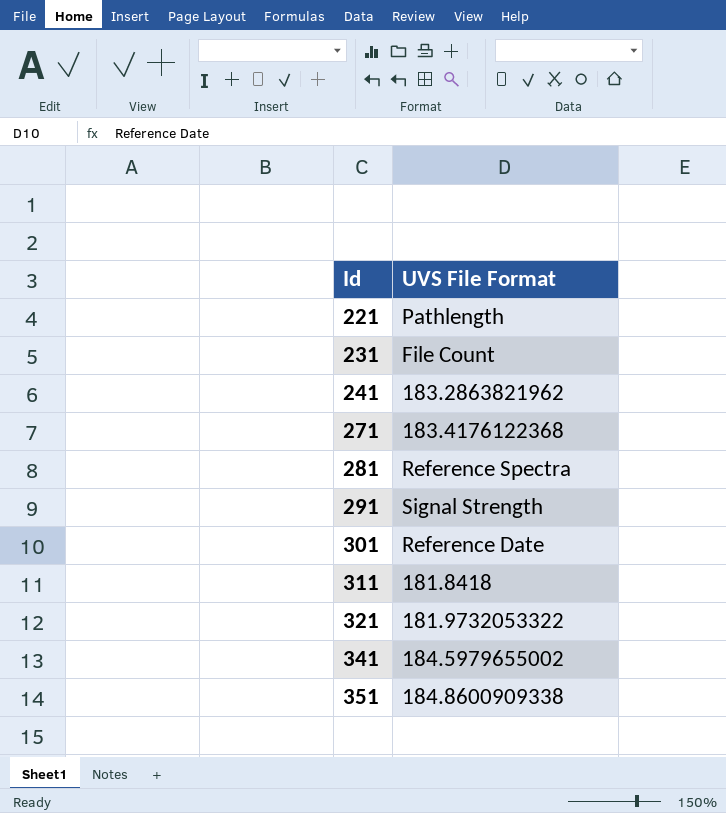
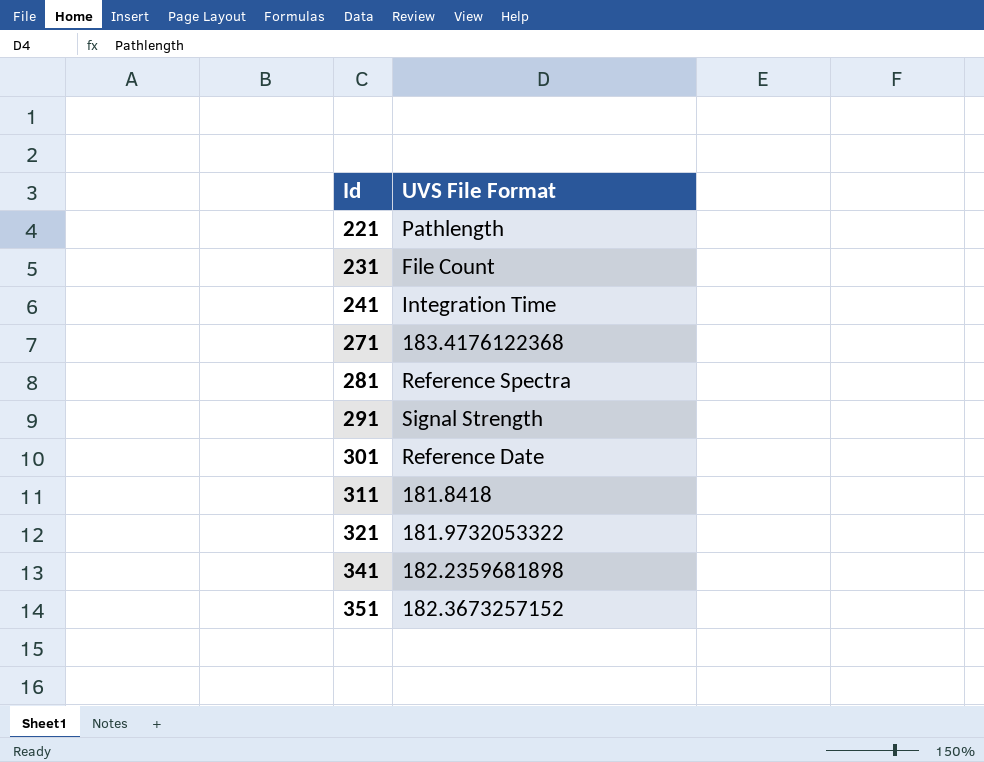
241 | UVS File Format: 183.2863821962 -> Integration Time
341 | UVS File Format: 184.5979655002 -> 182.2359681898
351 | UVS File Format: 184.8600909338 -> 182.3673257152

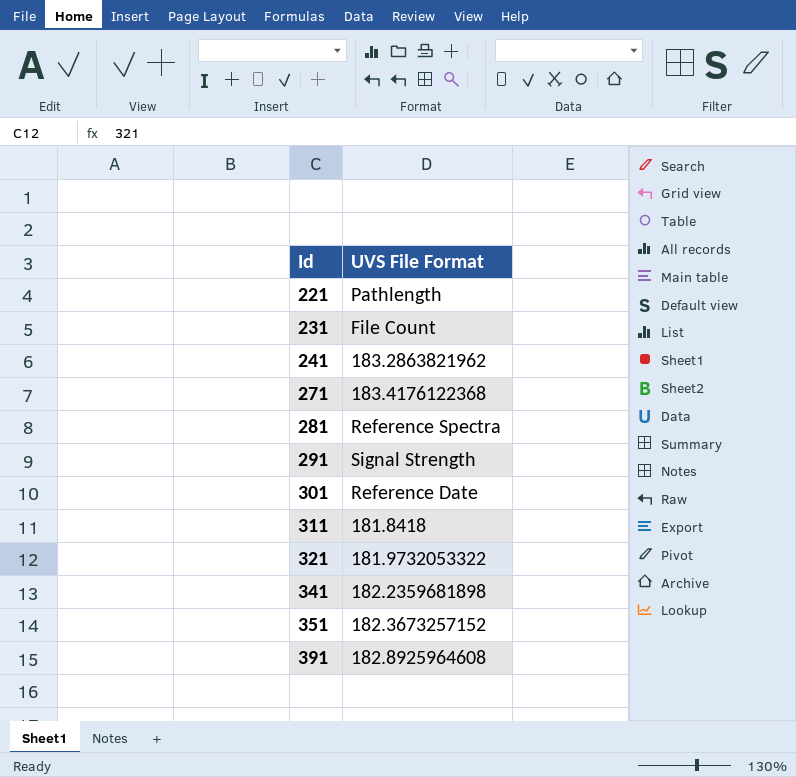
241 | UVS File Format: Integration Time -> 183.2863821962
row 391: none -> 182.8925964608

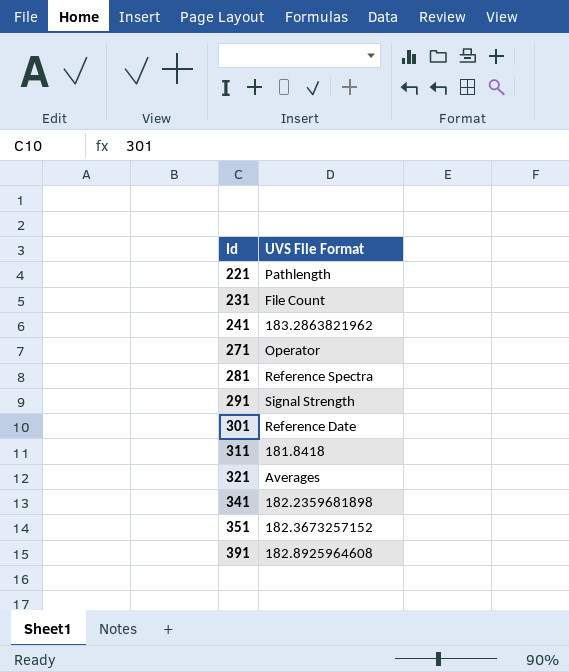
271 | UVS File Format: 183.4176122368 -> Operator
321 | UVS File Format: 181.9732053322 -> Averages

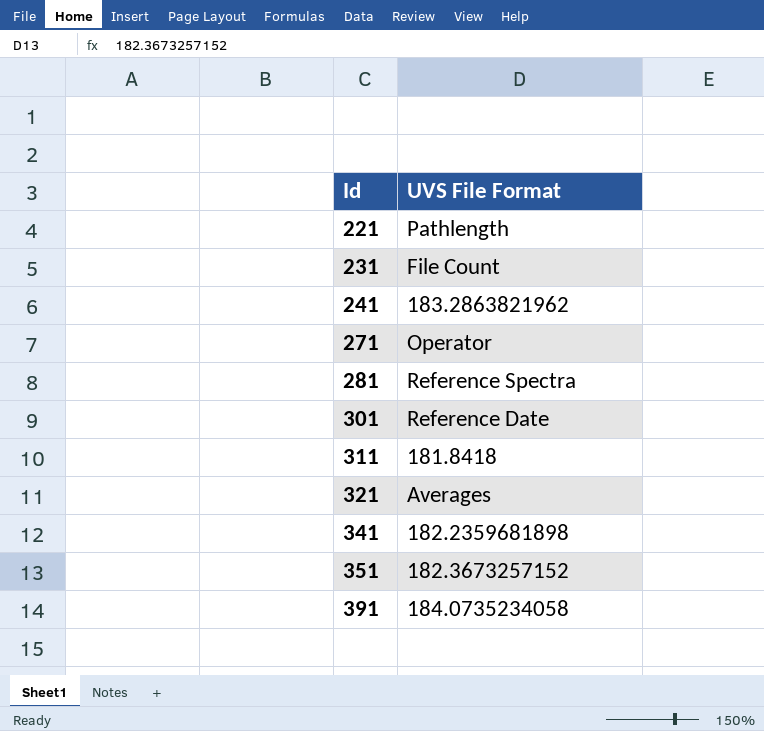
row 291: Signal Strength -> none
391 | UVS File Format: 182.8925964608 -> 184.0735234058

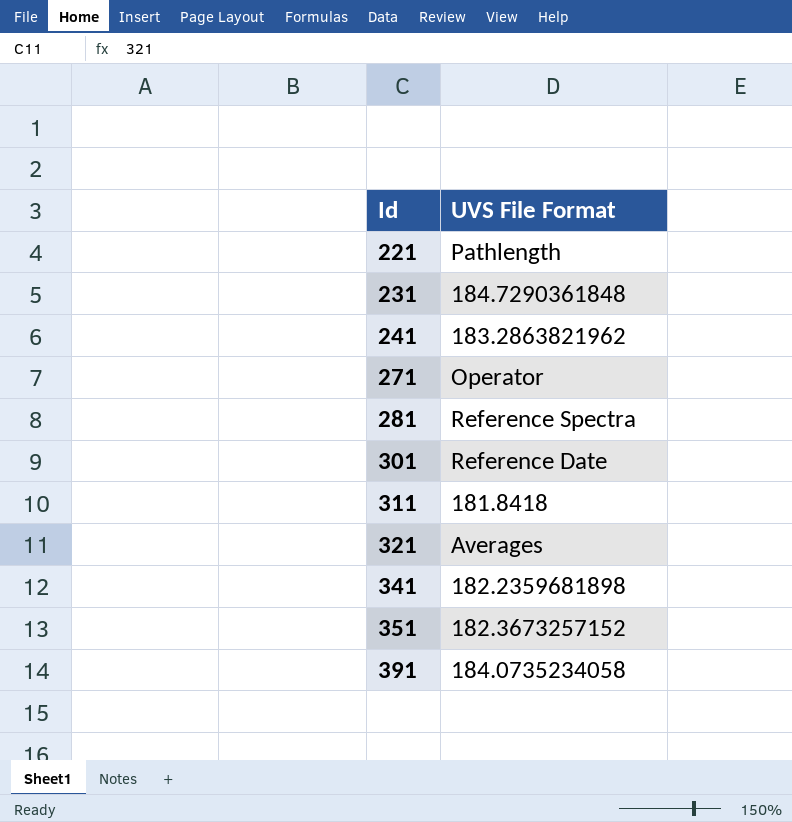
231 | UVS File Format: File Count -> 184.7290361848

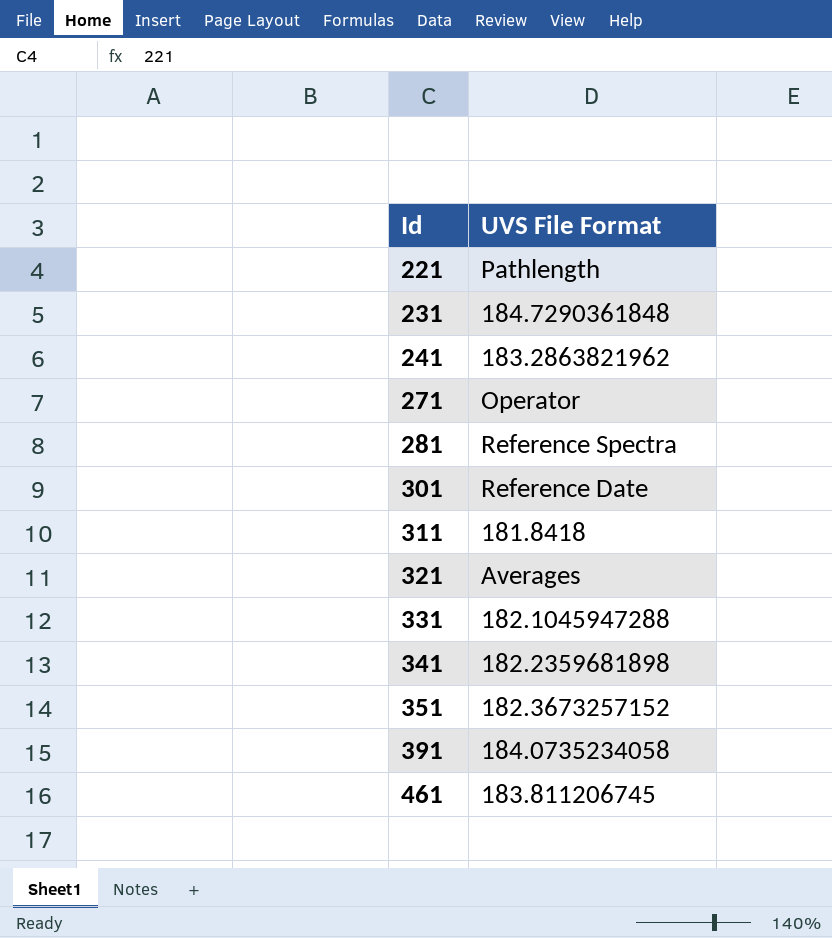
row 331: none -> 182.1045947288
row 461: none -> 183.811206745

